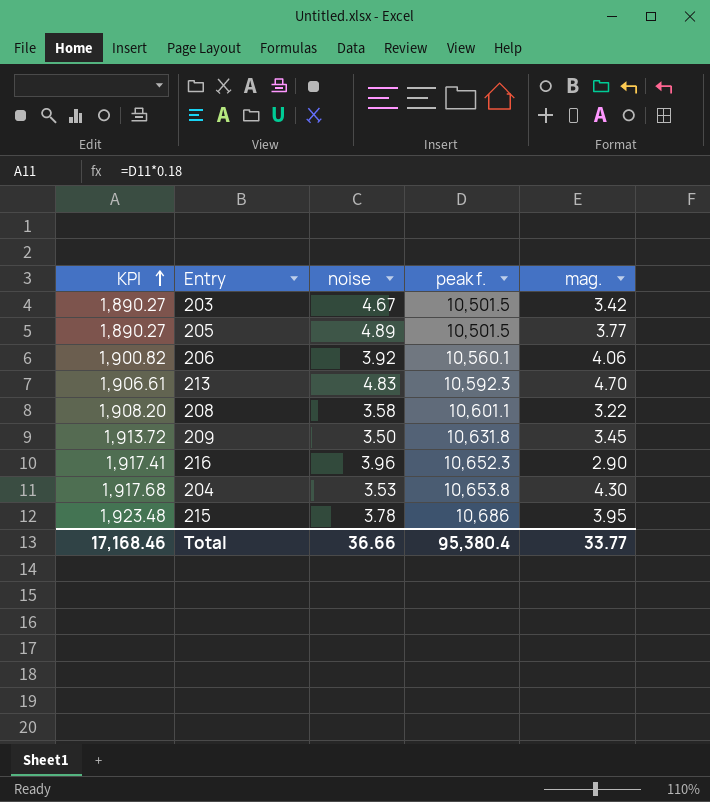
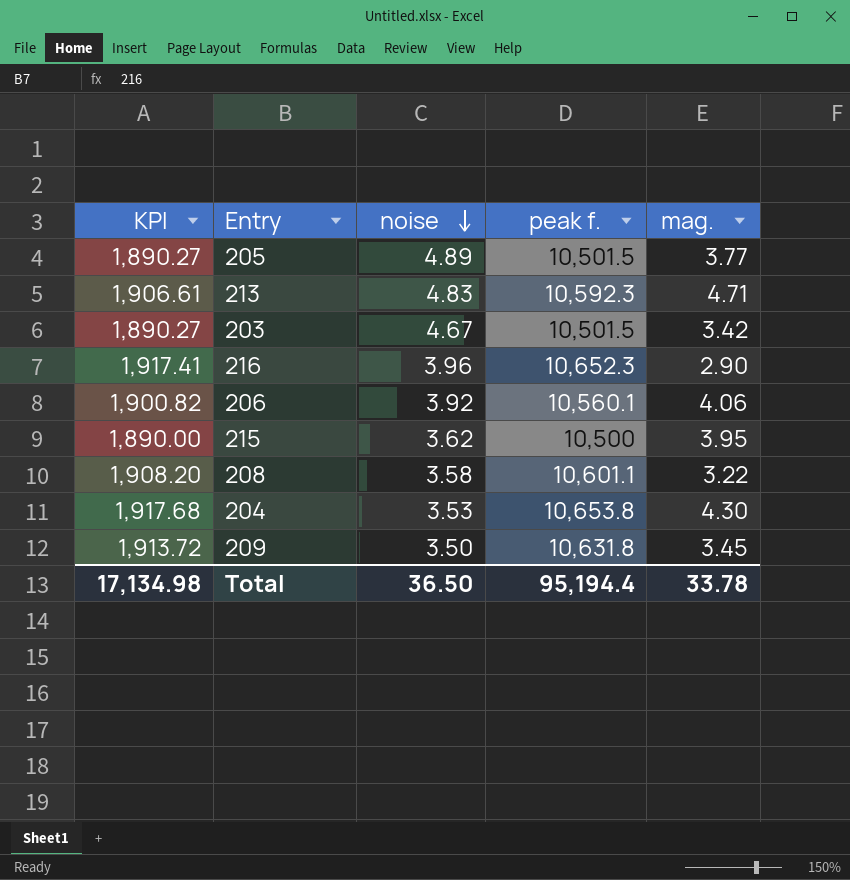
row order: KPI ascending -> noise descending
213 | mag.: 4.70 -> 4.71
215 | KPI: 1,923.48 -> 1,890.00
215 | noise: 3.78 -> 3.62
215 | peak f.: 10,686 -> 10,500
Total | KPI: 17,168.46 -> 17,134.98
Total | noise: 36.66 -> 36.50
Total | peak f.: 95,380.4 -> 95,194.4
Total | mag.: 33.77 -> 33.78

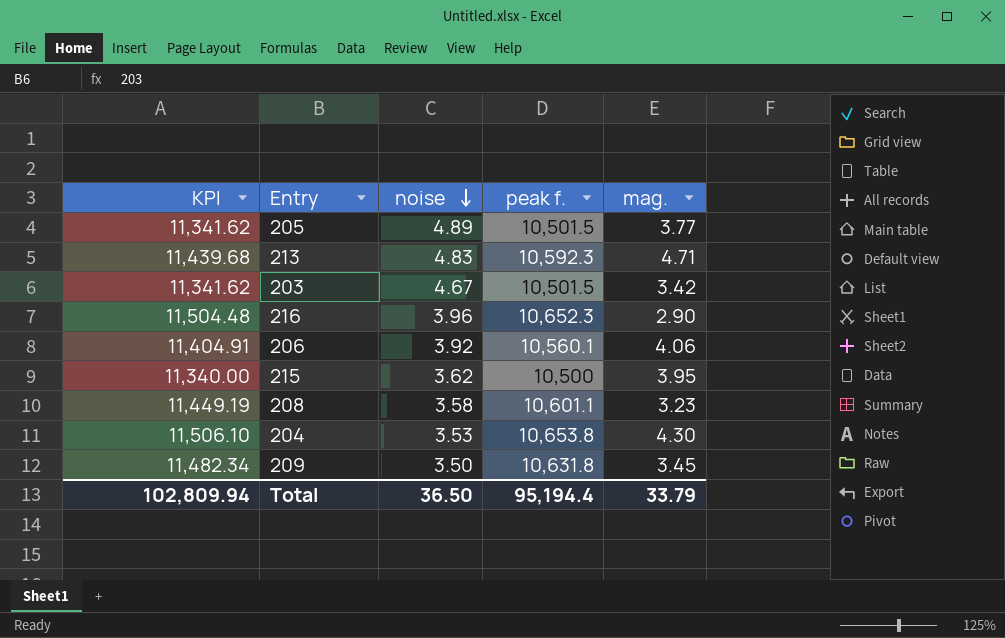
column KPI | formula: [peak f.] * 0.18 -> [peak f.] * 1.08
208 | mag.: 3.22 -> 3.23
Total | KPI: 17,134.98 -> 102,809.94
Total | mag.: 33.78 -> 33.79

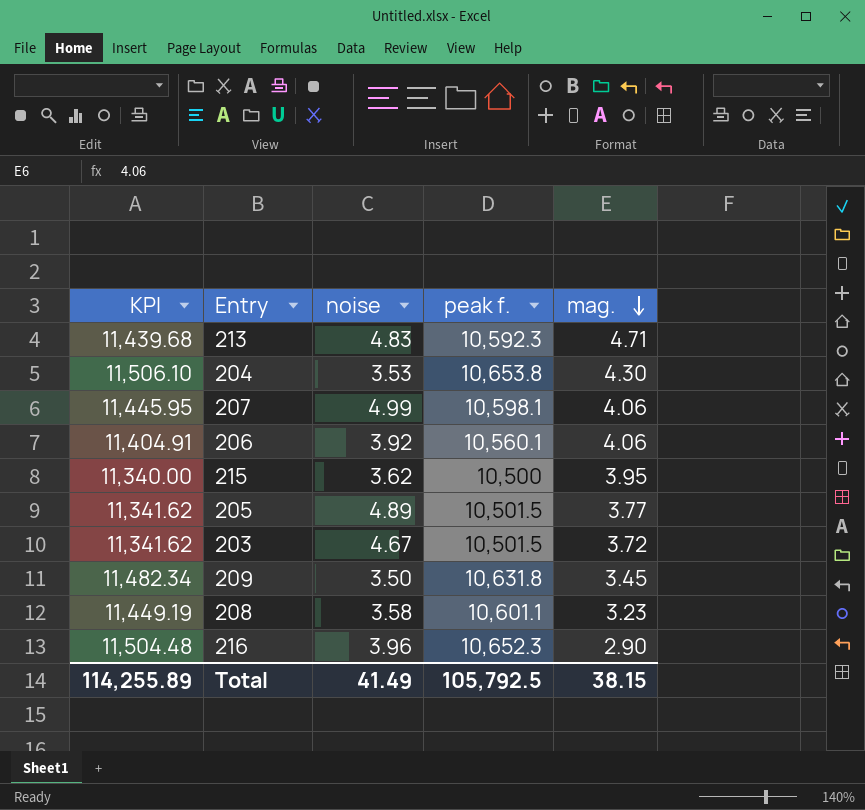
row order: noise descending -> mag. descending
row 207: none -> 11,445.95 | 4.99 | 10,598.1 | 4.06
203 | mag.: 3.42 -> 3.72
Total | KPI: 102,809.94 -> 114,255.89
Total | noise: 36.50 -> 41.49
Total | peak f.: 95,194.4 -> 105,792.5
Total | mag.: 33.79 -> 38.15

